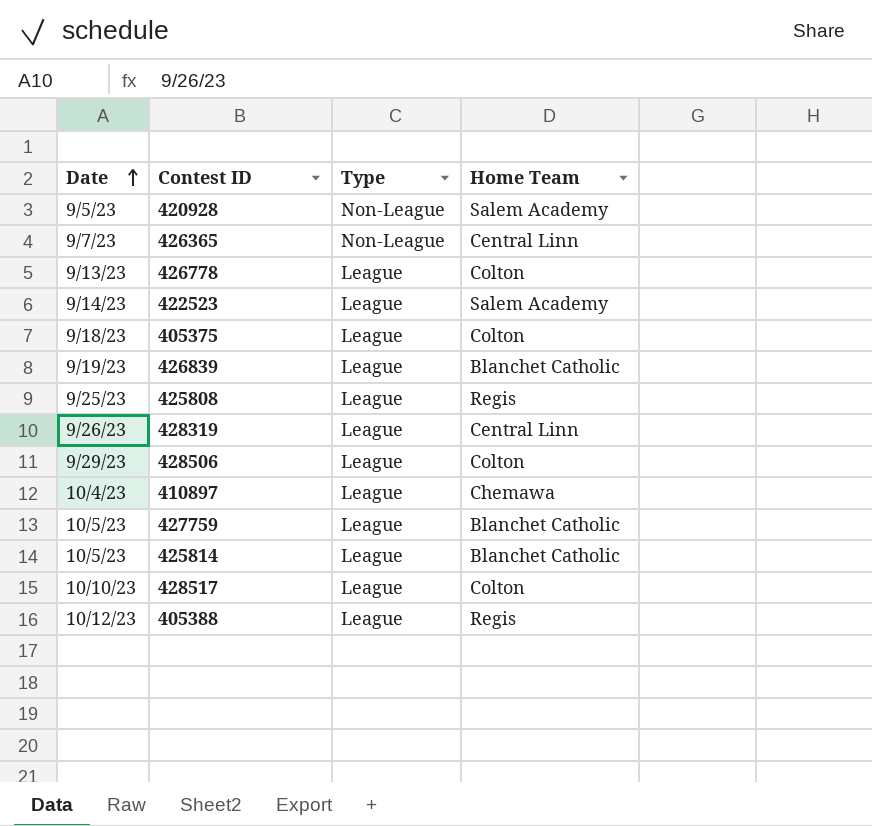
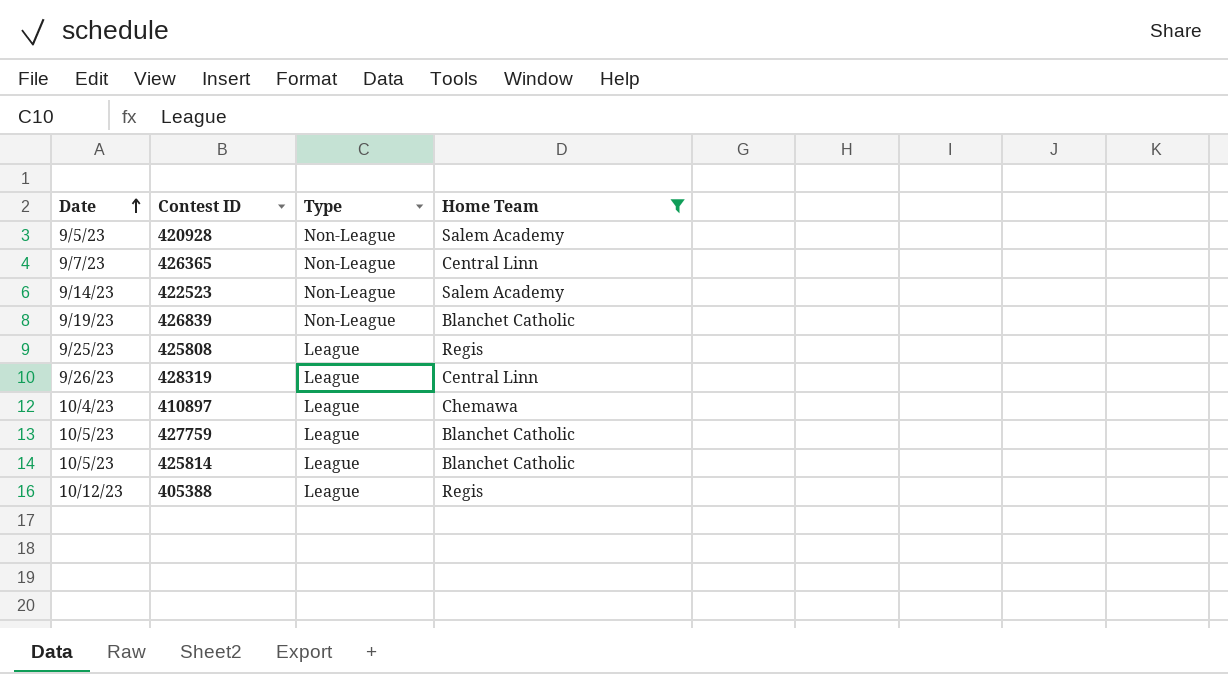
filter: none -> Home Team != Colton
422523 | Type: League -> Non-League
426839 | Type: League -> Non-League

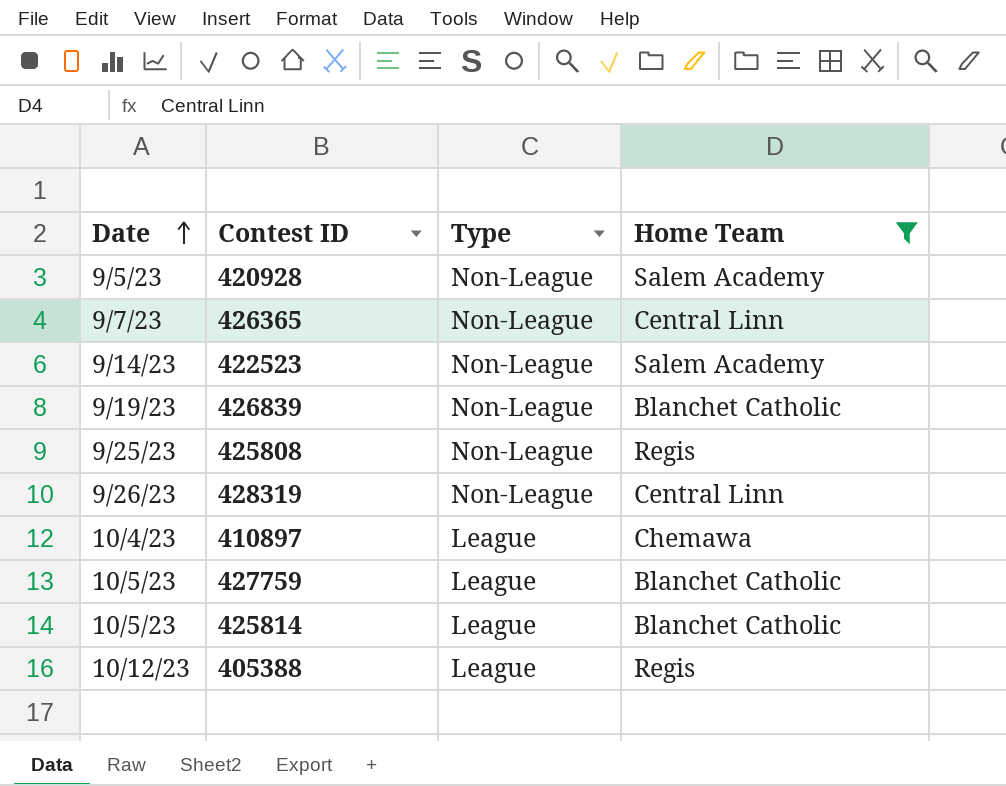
425808 | Type: League -> Non-League
428319 | Type: League -> Non-League

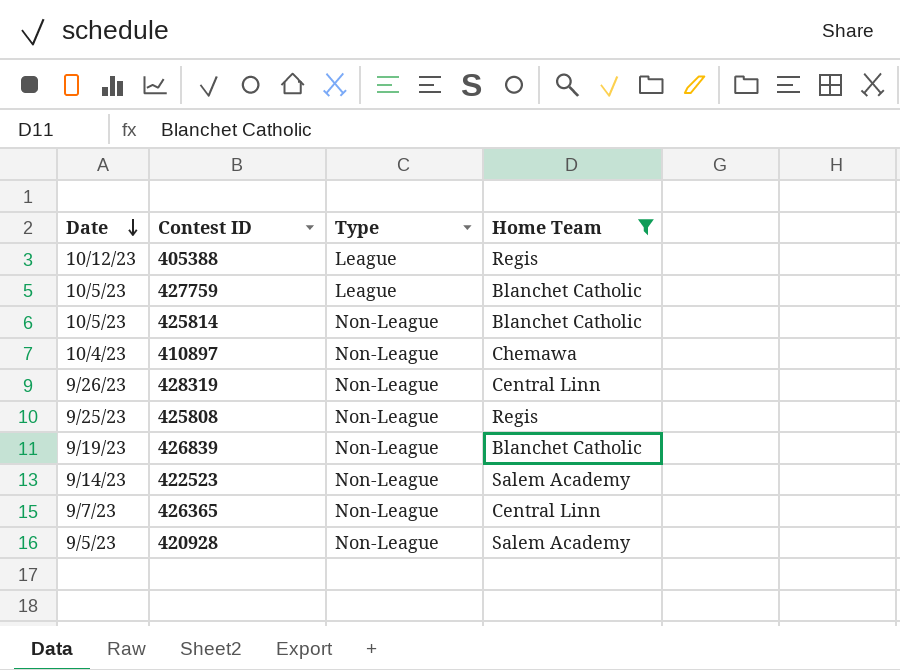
row order: Date ascending -> Date descending
425814 | Type: League -> Non-League
410897 | Type: League -> Non-League

